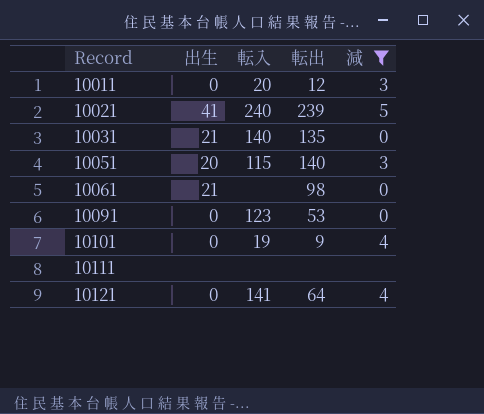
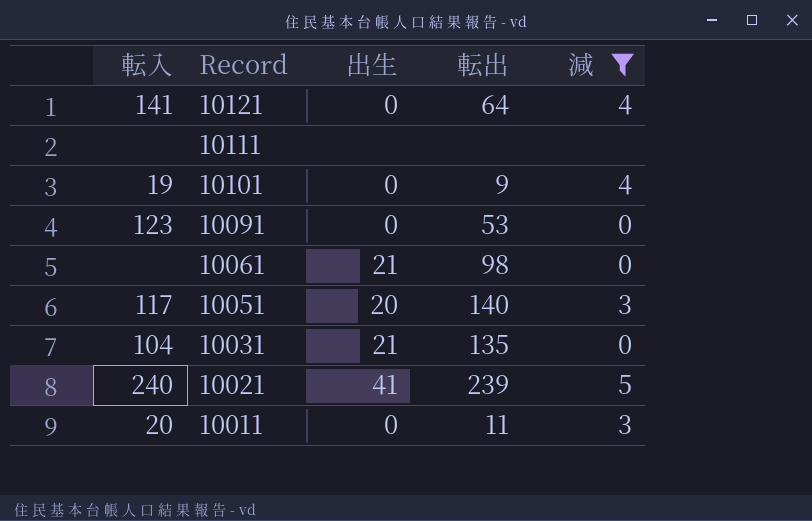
row order: Record ascending -> Record descending
column 転入 | position: 3 -> 1
10051 | 転入: 115 -> 117
10031 | 転入: 140 -> 104
10011 | 転出: 12 -> 11

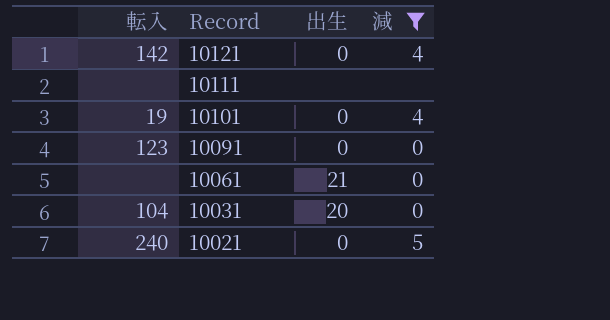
column 転出 | position: 4 -> none
row 10051: 117 | 20 | 140 | 3 -> none
row 10011: 20 | 0 | 11 | 3 -> none
10121 | 転入: 141 -> 142
10031 | 出生: 21 -> 20
10021 | 出生: 41 -> 0

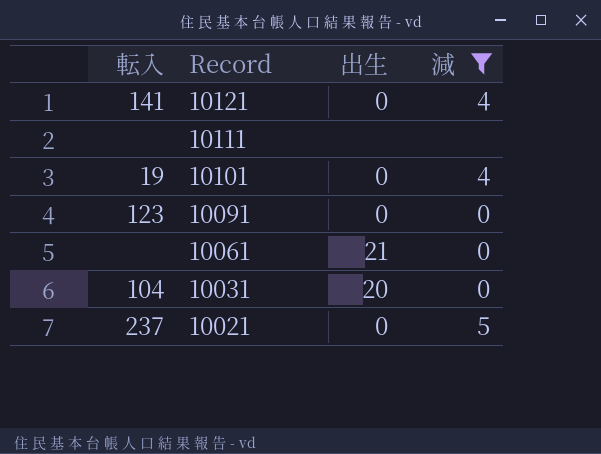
10121 | 転入: 142 -> 141
10021 | 転入: 240 -> 237

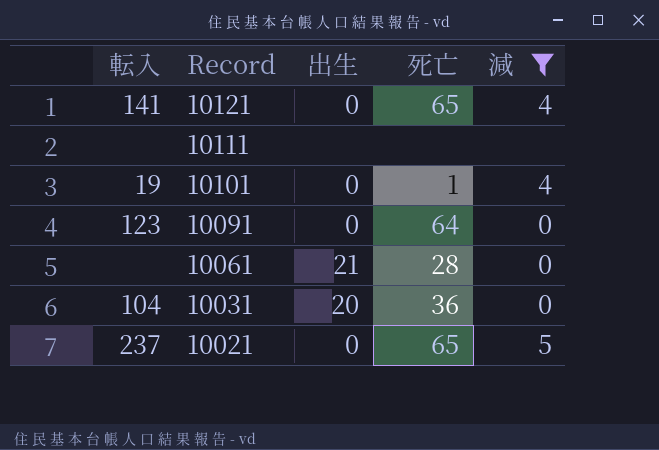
column 死亡 | position: none -> 4

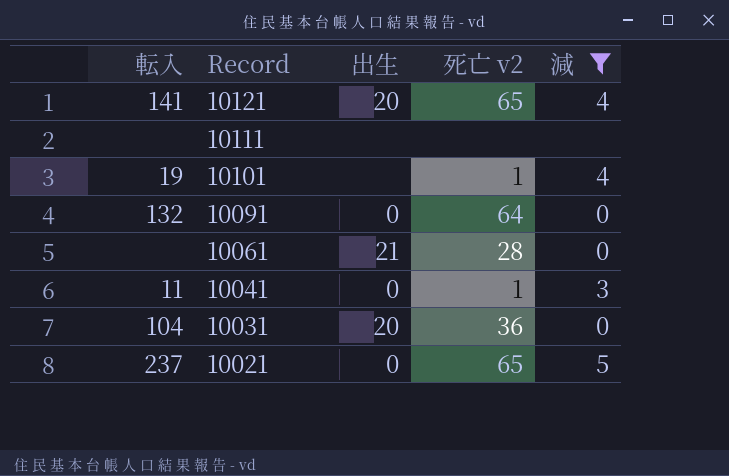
column name: 死亡 -> 死亡 v2
10121 | 出生: 0 -> 20
10101 | 出生: 0 -> none
10091 | 転入: 123 -> 132
row 10041: none -> 11 | 0 | 1 | 3

